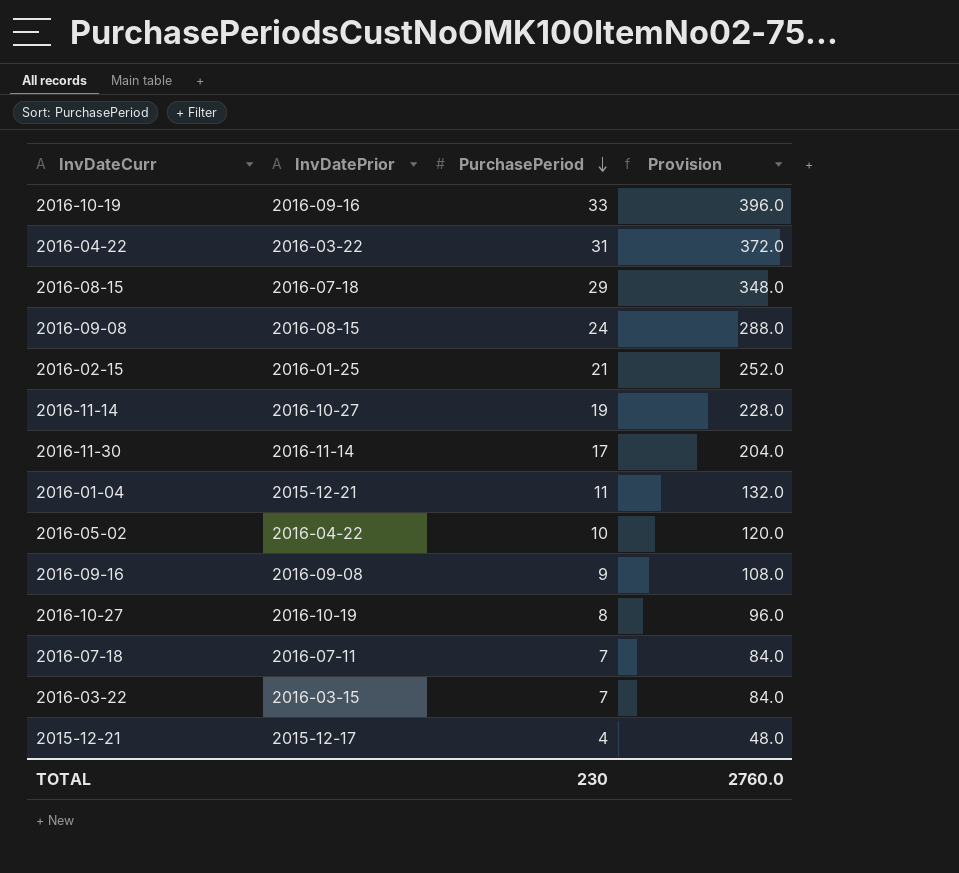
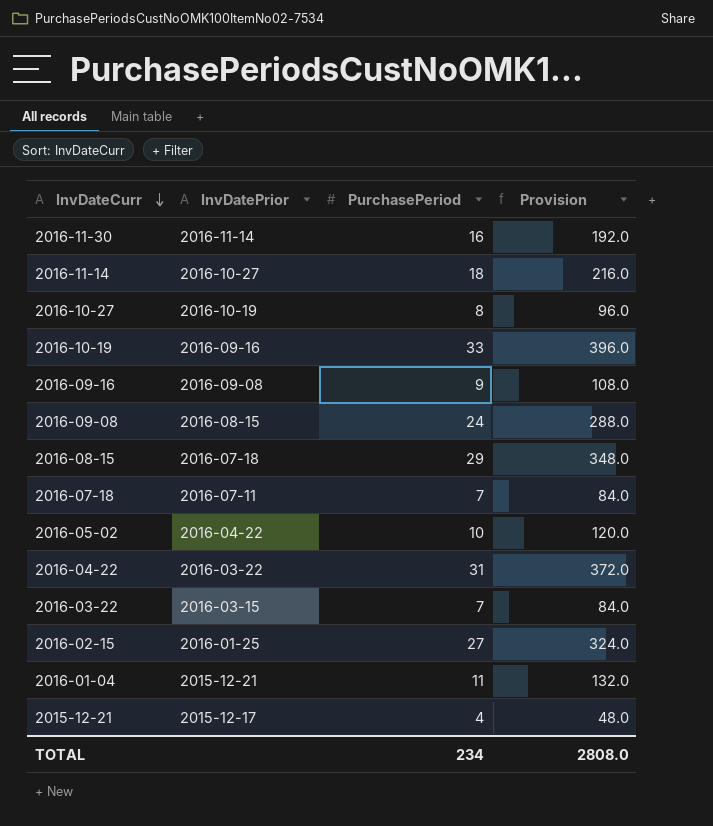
row order: PurchasePeriod descending -> InvDateCurr descending
2016-11-30 | PurchasePeriod: 17 -> 16
2016-11-30 | Provision: 204.0 -> 192.0
2016-11-14 | PurchasePeriod: 19 -> 18
2016-11-14 | Provision: 228.0 -> 216.0
2016-02-15 | PurchasePeriod: 21 -> 27
2016-02-15 | Provision: 252.0 -> 324.0
TOTAL | PurchasePeriod: 230 -> 234
TOTAL | Provision: 2760.0 -> 2808.0

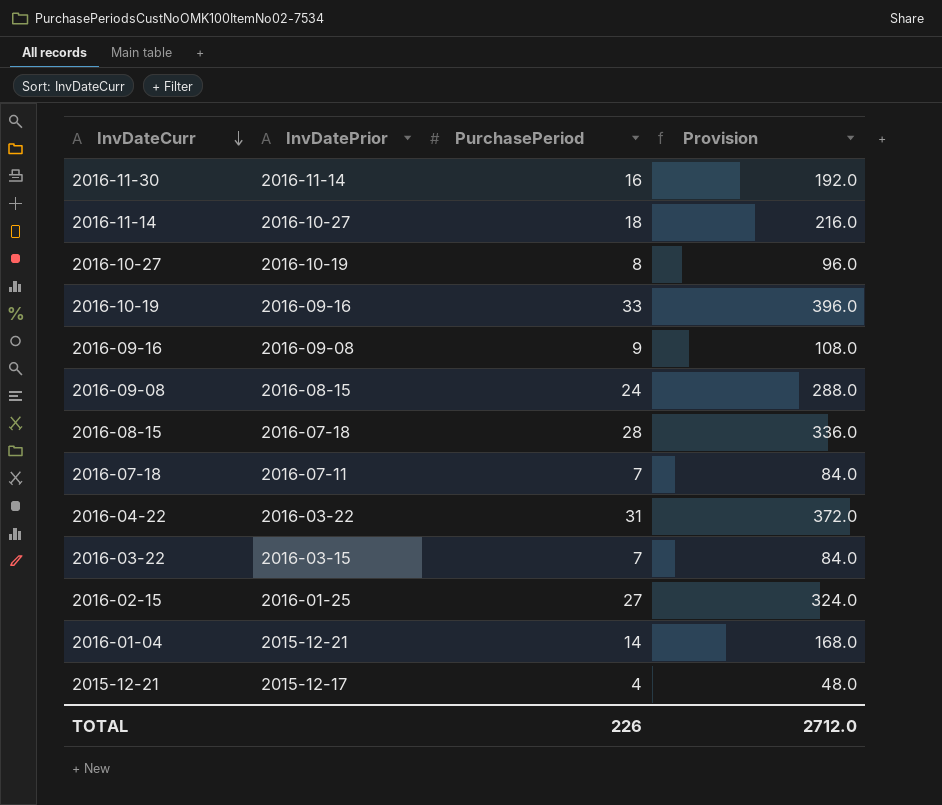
row 2016-05-02: 2016-04-22 | 10 | 120.0 -> none
2016-08-15 | PurchasePeriod: 29 -> 28
2016-08-15 | Provision: 348.0 -> 336.0
2016-01-04 | PurchasePeriod: 11 -> 14
2016-01-04 | Provision: 132.0 -> 168.0
TOTAL | PurchasePeriod: 234 -> 226
TOTAL | Provision: 2808.0 -> 2712.0

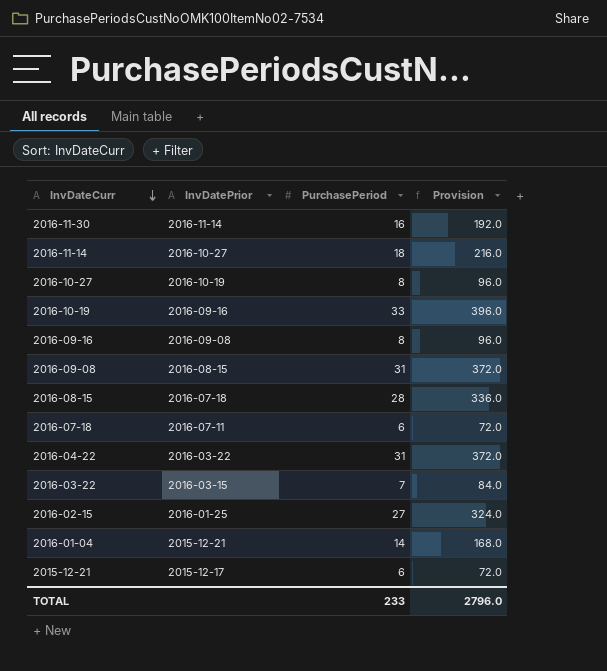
2016-09-16 | PurchasePeriod: 9 -> 8
2016-09-16 | Provision: 108.0 -> 96.0
2016-09-08 | PurchasePeriod: 24 -> 31
2016-09-08 | Provision: 288.0 -> 372.0
2016-07-18 | PurchasePeriod: 7 -> 6
2016-07-18 | Provision: 84.0 -> 72.0
2015-12-21 | PurchasePeriod: 4 -> 6
2015-12-21 | Provision: 48.0 -> 72.0
TOTAL | PurchasePeriod: 226 -> 233
TOTAL | Provision: 2712.0 -> 2796.0

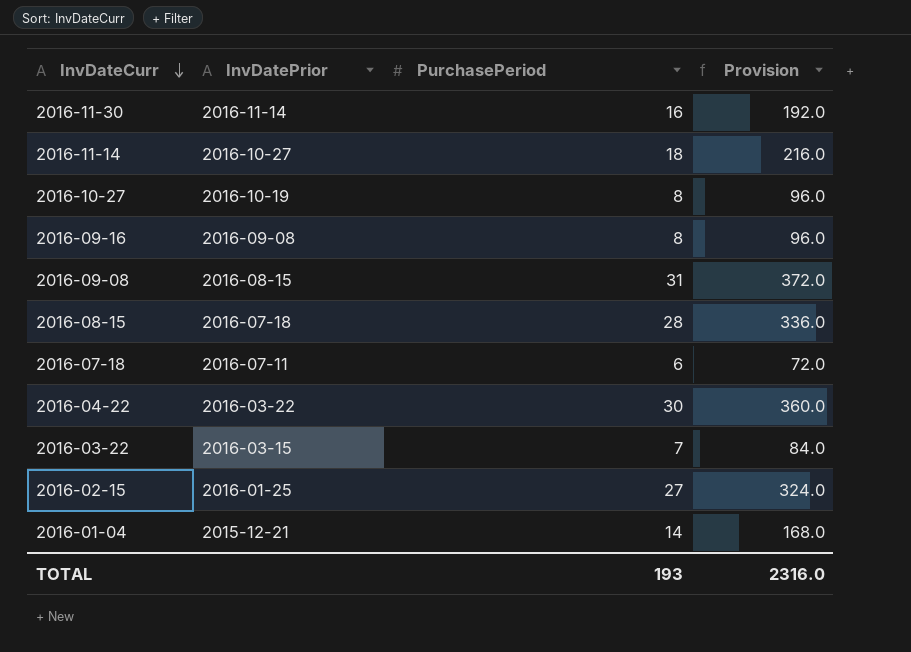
row 2016-10-19: 2016-09-16 | 33 | 396.0 -> none
row 2015-12-21: 2015-12-17 | 6 | 72.0 -> none
2016-04-22 | PurchasePeriod: 31 -> 30
2016-04-22 | Provision: 372.0 -> 360.0
TOTAL | PurchasePeriod: 233 -> 193
TOTAL | Provision: 2796.0 -> 2316.0

